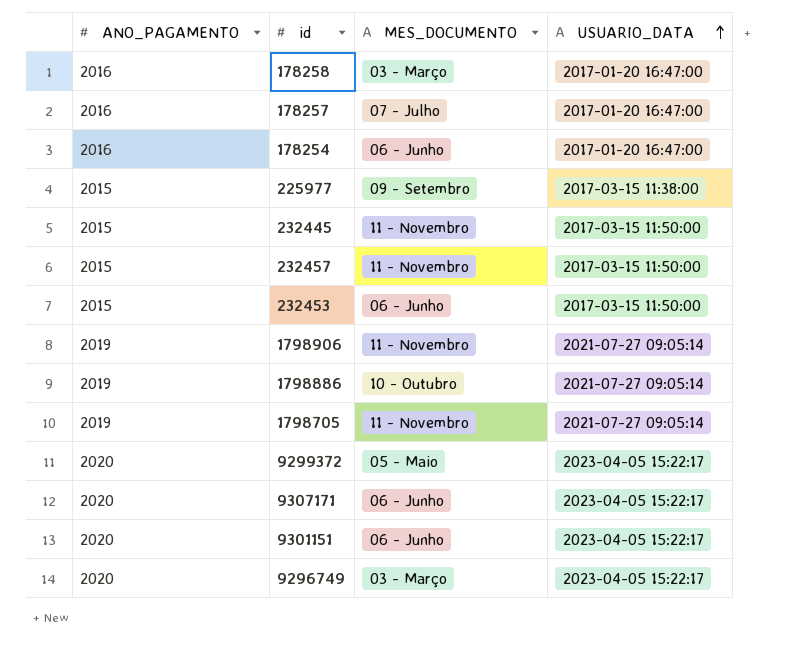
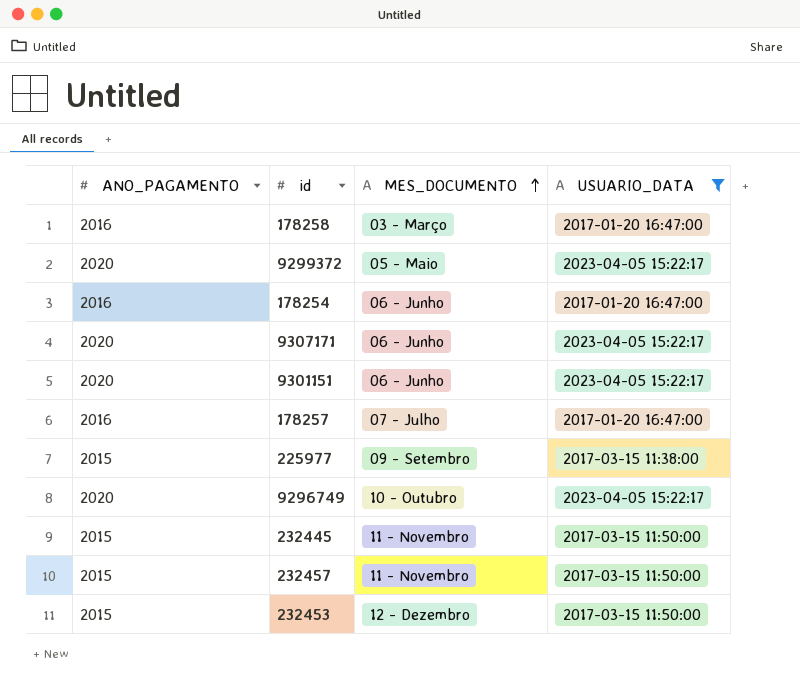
filter: none -> USUARIO_DATA != 2021-07-27 09:05:14
row order: USUARIO_DATA ascending -> MES_DOCUMENTO ascending
9296749 | MES_DOCUMENTO: 03 - Março -> 10 - Outubro
232453 | MES_DOCUMENTO: 06 - Junho -> 12 - Dezembro

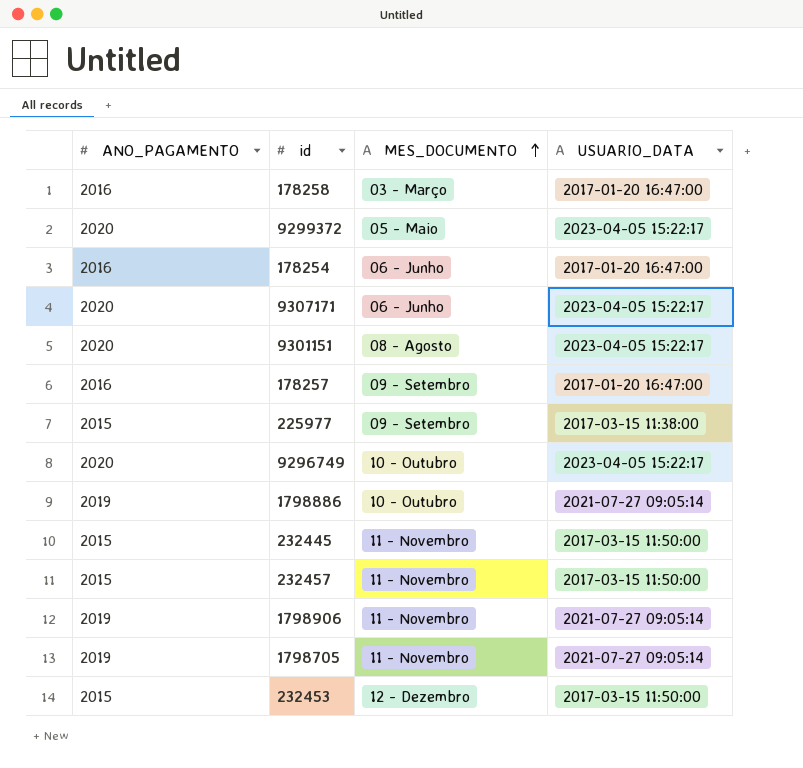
filter: USUARIO_DATA != 2021-07-27 09:05:14 -> none
9301151 | MES_DOCUMENTO: 06 - Junho -> 08 - Agosto
178257 | MES_DOCUMENTO: 07 - Julho -> 09 - Setembro

